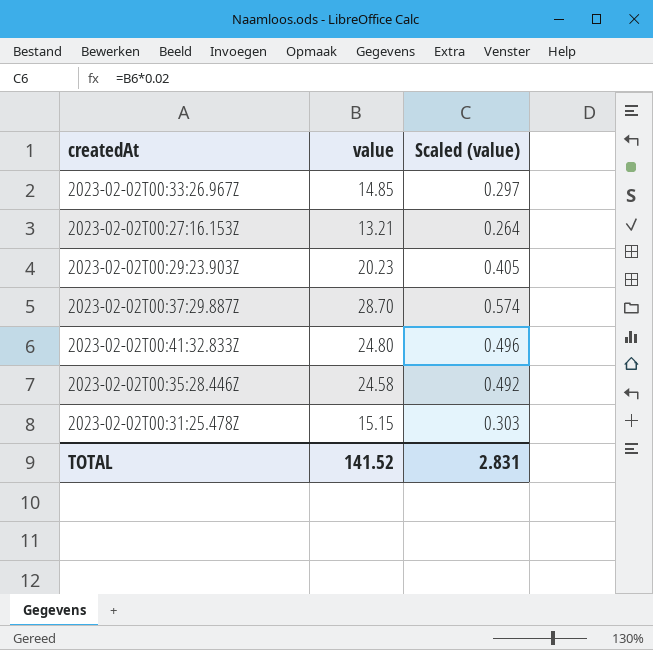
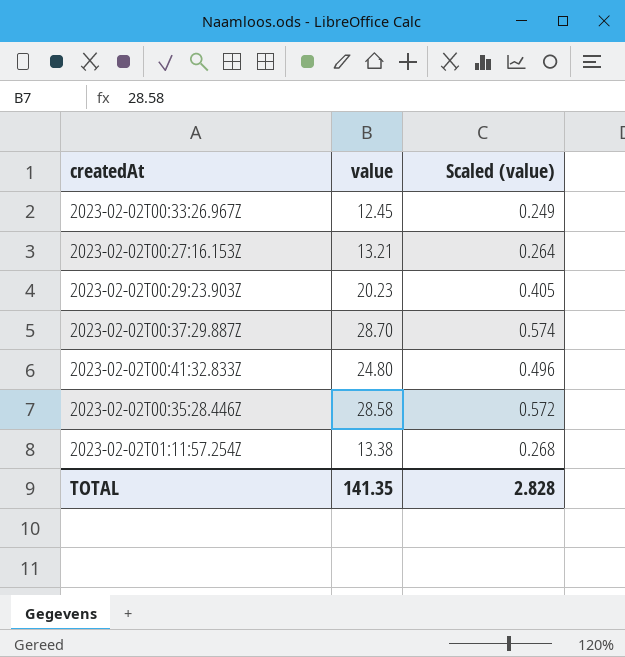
row 2023-02-02T00:31:25.478Z: 15.15 | 0.303 -> none
2023-02-02T00:33:26.967Z | value: 14.85 -> 12.45
2023-02-02T00:33:26.967Z | Scaled (value): 0.297 -> 0.249
2023-02-02T00:35:28.446Z | value: 24.58 -> 28.58
2023-02-02T00:35:28.446Z | Scaled (value): 0.492 -> 0.572
row 2023-02-02T01:11:57.254Z: none -> 13.38 | 0.268
TOTAL | value: 141.52 -> 141.35
TOTAL | Scaled (value): 2.831 -> 2.828

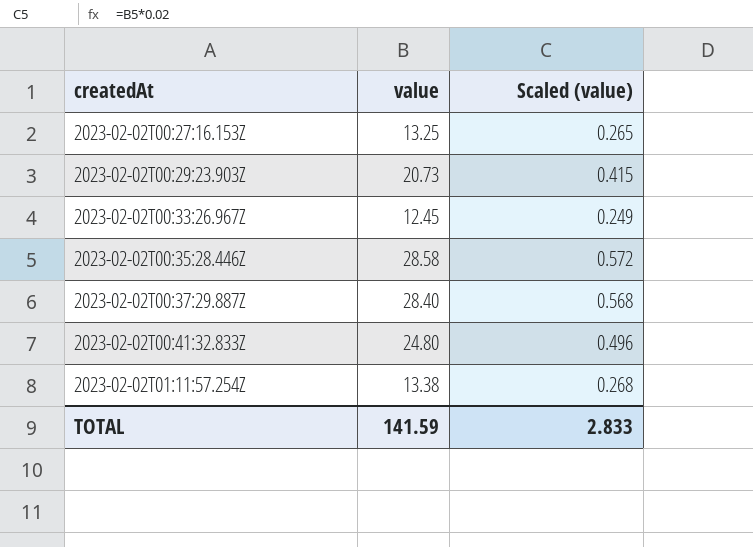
row order: none -> createdAt ascending
2023-02-02T00:27:16.153Z | value: 13.21 -> 13.25
2023-02-02T00:27:16.153Z | Scaled (value): 0.264 -> 0.265
2023-02-02T00:29:23.903Z | value: 20.23 -> 20.73
2023-02-02T00:29:23.903Z | Scaled (value): 0.405 -> 0.415
2023-02-02T00:37:29.887Z | value: 28.70 -> 28.40
2023-02-02T00:37:29.887Z | Scaled (value): 0.574 -> 0.568
TOTAL | value: 141.35 -> 141.59
TOTAL | Scaled (value): 2.828 -> 2.833

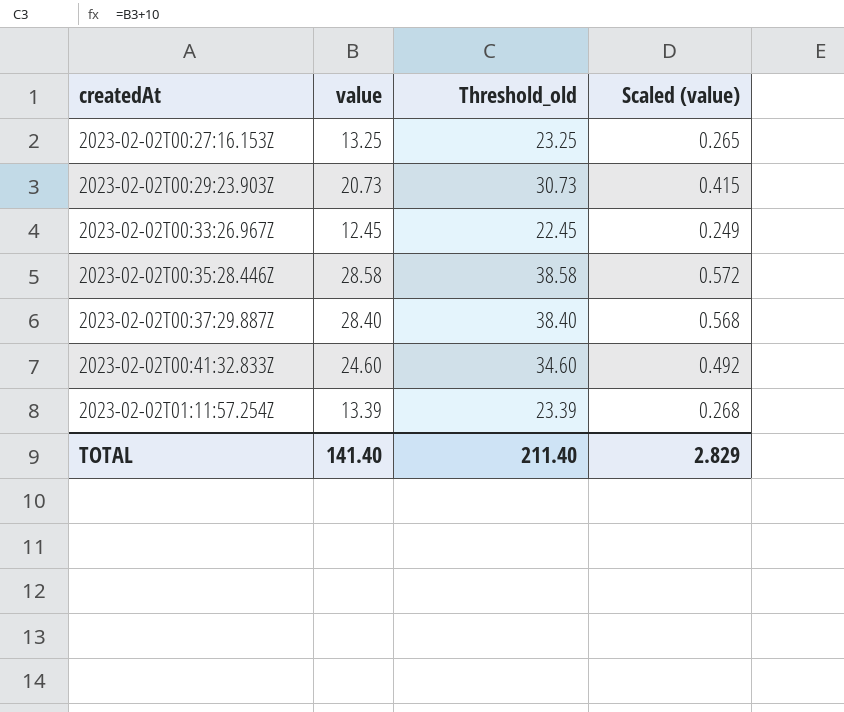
column Threshold_old | formula: none -> [value] + 10
2023-02-02T00:41:32.833Z | value: 24.80 -> 24.60
2023-02-02T00:41:32.833Z | Scaled (value): 0.496 -> 0.492
2023-02-02T01:11:57.254Z | value: 13.38 -> 13.39
TOTAL | value: 141.59 -> 141.40
TOTAL | Scaled (value): 2.833 -> 2.829

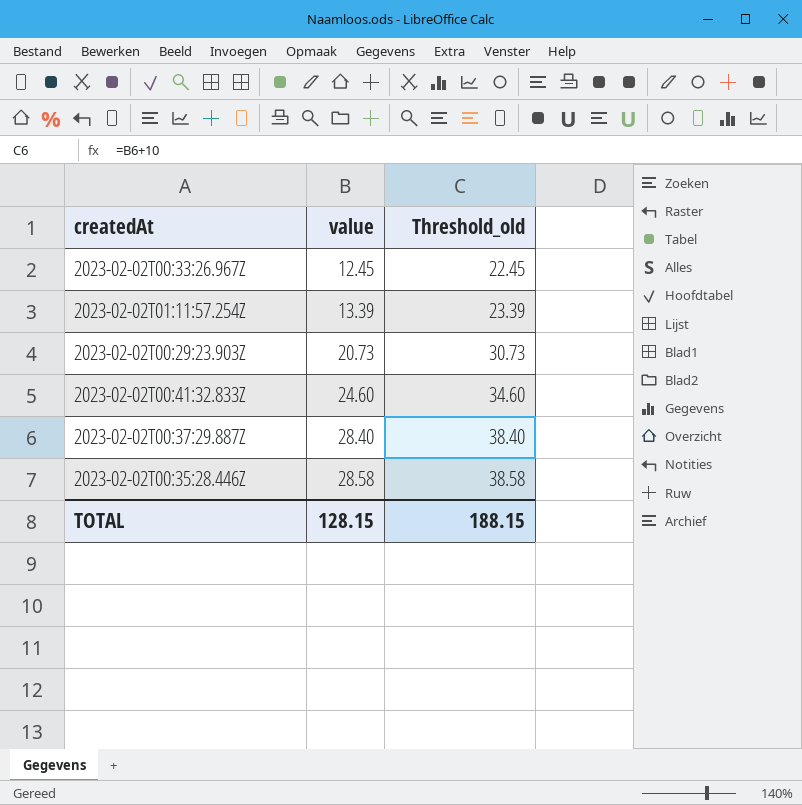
row order: createdAt ascending -> value ascending
column Scaled (value) | formula: [value] * 0.02 -> none
row 2023-02-02T00:27:16.153Z: 13.25 | 23.25 | 0.265 -> none
TOTAL | value: 141.40 -> 128.15
TOTAL | Threshold_old: 211.40 -> 188.15

